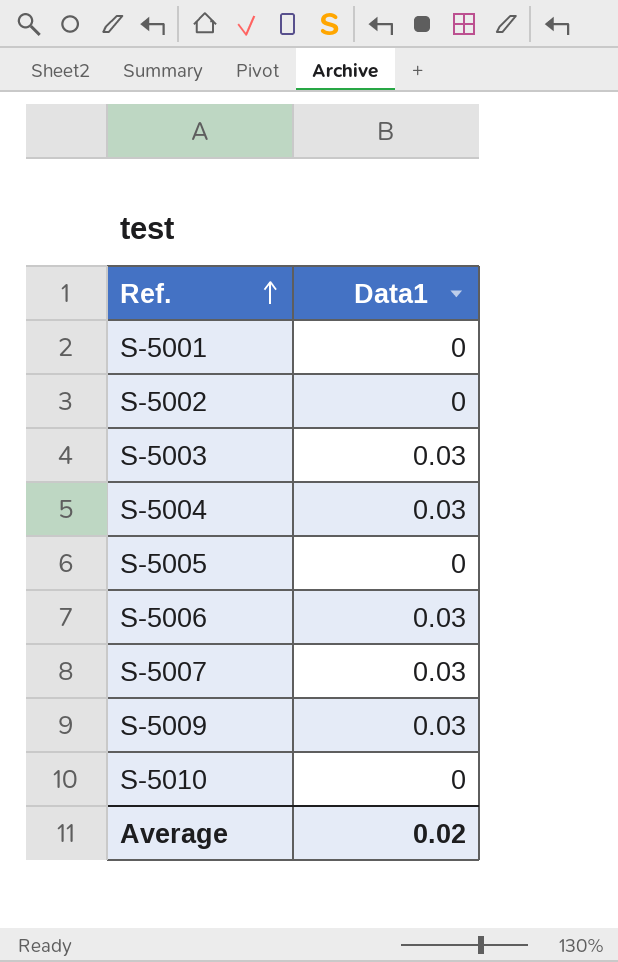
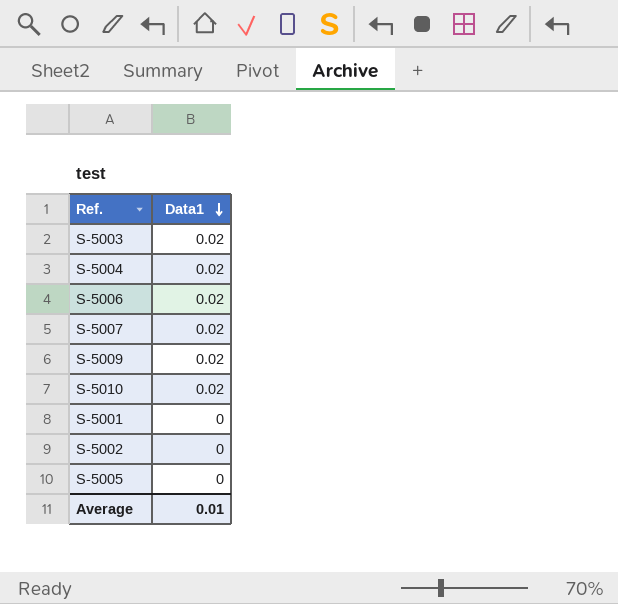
row order: Ref. ascending -> Data1 descending
S-5003 | Data1: 0.03 -> 0.02
S-5004 | Data1: 0.03 -> 0.02
S-5006 | Data1: 0.03 -> 0.02
S-5007 | Data1: 0.03 -> 0.02
S-5009 | Data1: 0.03 -> 0.02
S-5010 | Data1: 0 -> 0.02
Average | Data1: 0.02 -> 0.01

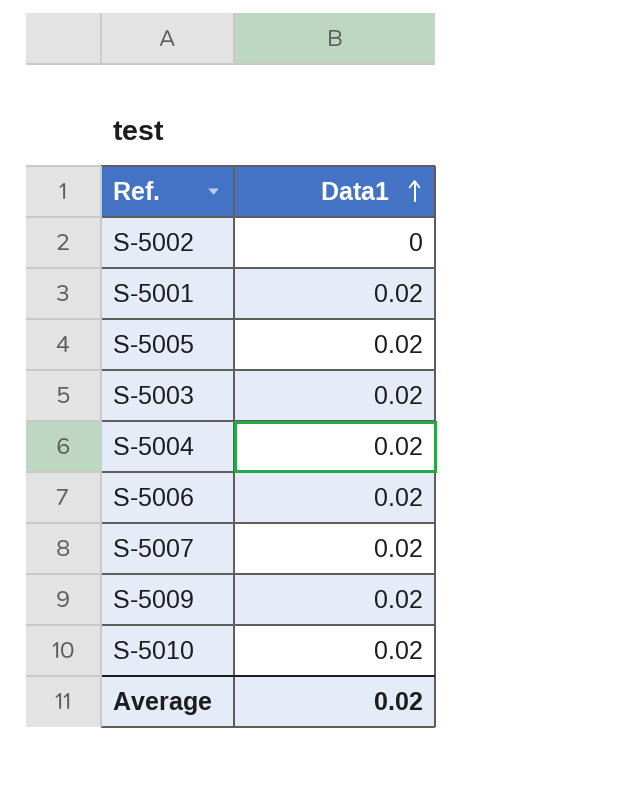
row order: Data1 descending -> Data1 ascending
S-5001 | Data1: 0 -> 0.02
S-5005 | Data1: 0 -> 0.02
Average | Data1: 0.01 -> 0.02

